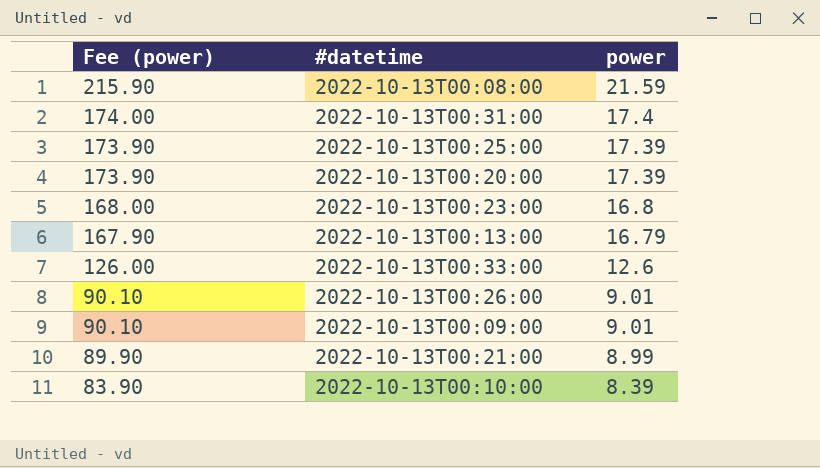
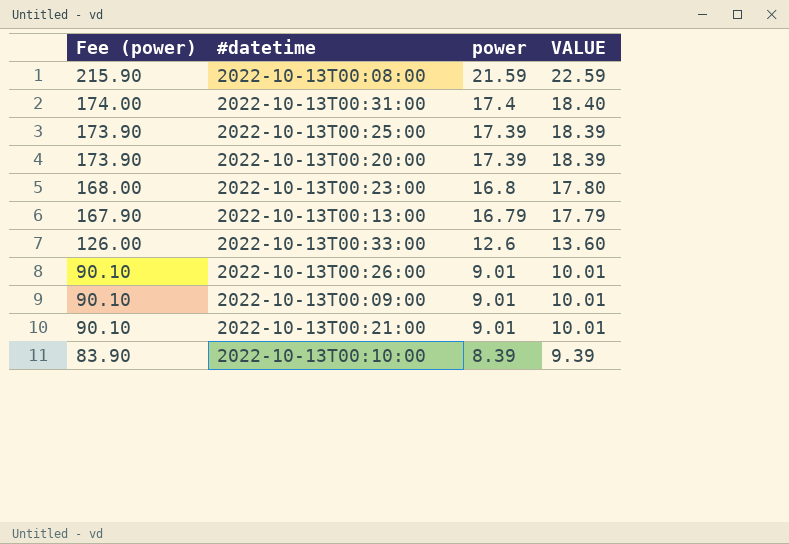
column VALUE | formula: none -> [power] + 1
2022-10-13T00:21:00 | Fee (power): 89.90 -> 90.10
2022-10-13T00:21:00 | power: 8.99 -> 9.01

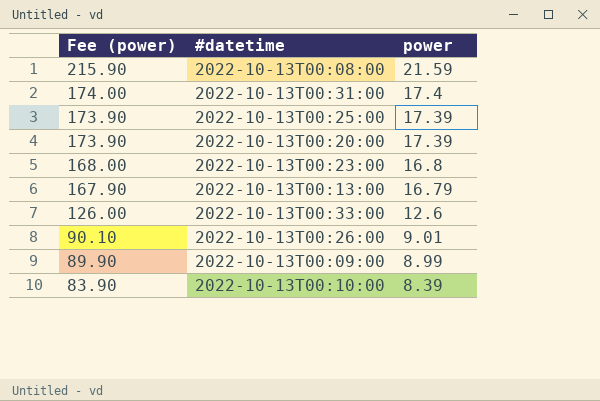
column VALUE | formula: [power] + 1 -> none
row 2022-10-13T00:21:00: 90.10 | 9.01 | 10.01 -> none
2022-10-13T00:09:00 | Fee (power): 90.10 -> 89.90
2022-10-13T00:09:00 | power: 9.01 -> 8.99

